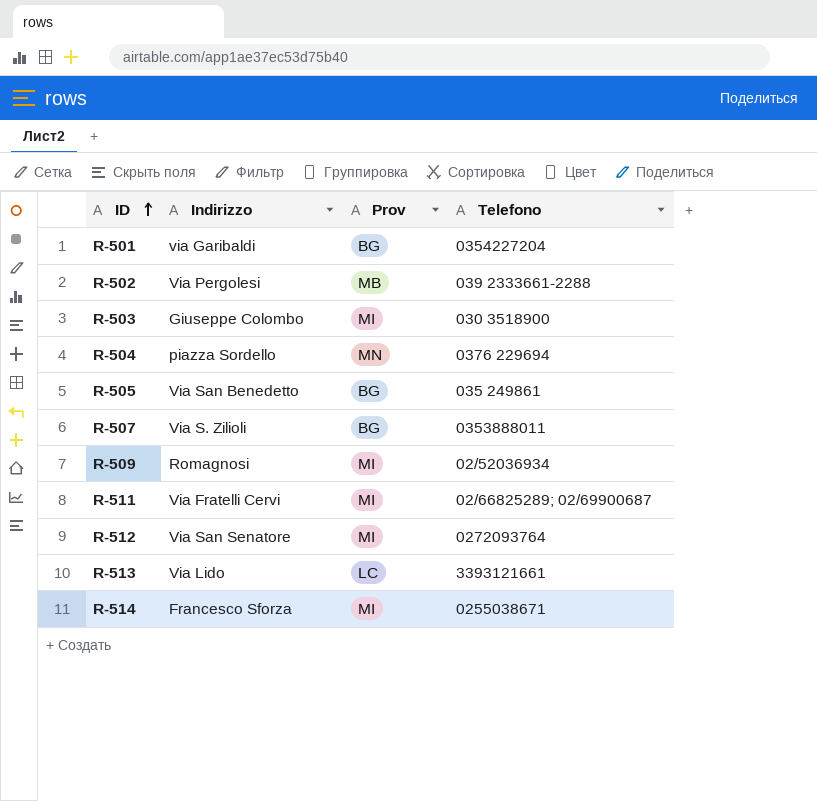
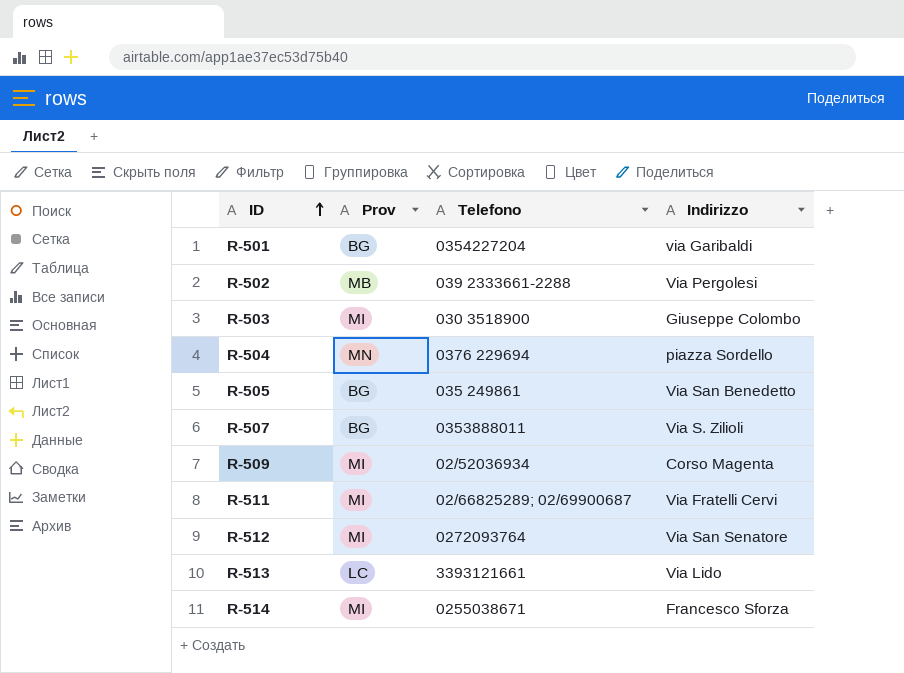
column Indirizzo | position: 2 -> 4
R-509 | Indirizzo: Romagnosi -> Corso Magenta

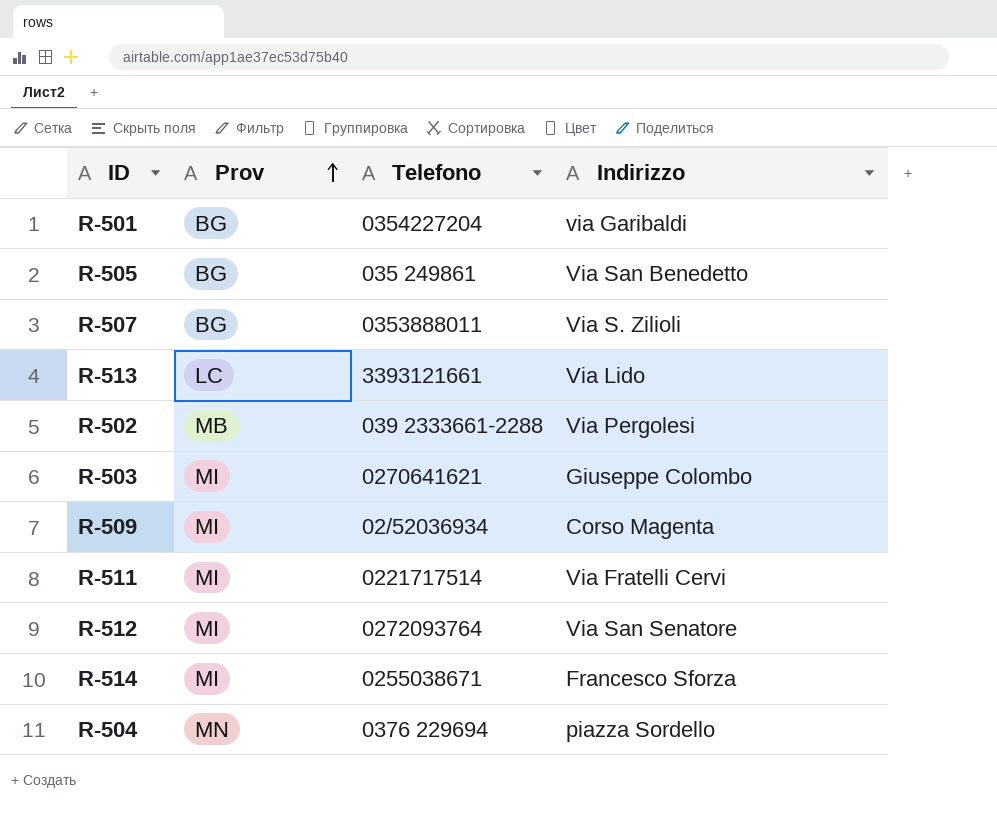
row order: ID ascending -> Prov ascending
R-503 | Telefono: 030 3518900 -> 0270641621
R-511 | Telefono: 02/66825289; 02/69900687 -> 0221717514

